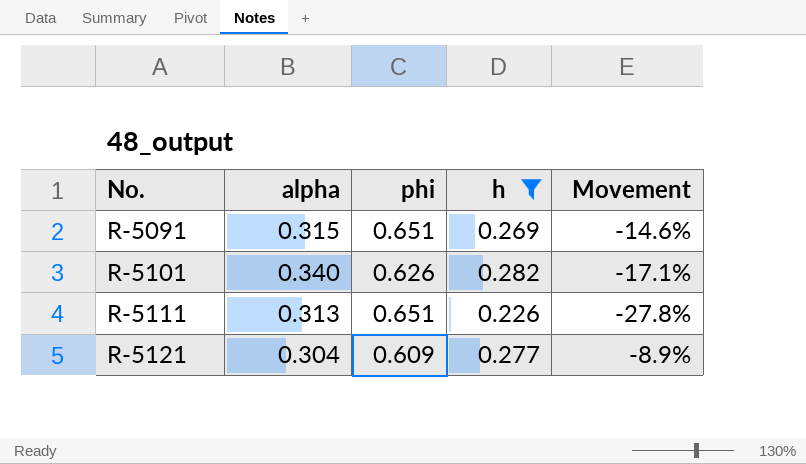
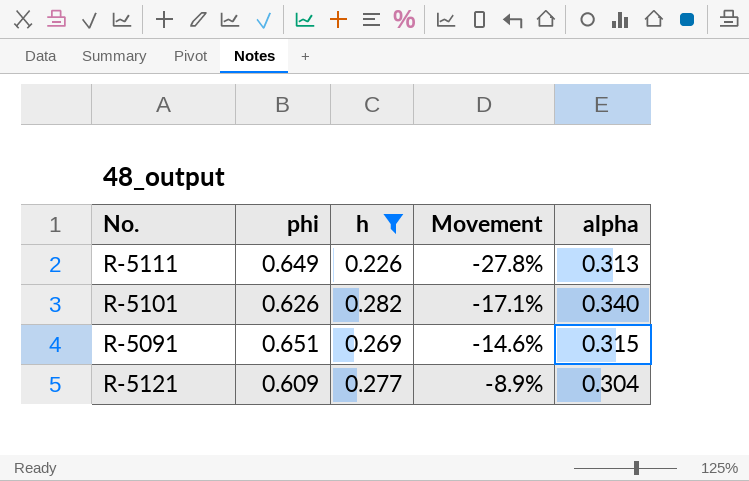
row order: No. ascending -> Movement ascending
column alpha | position: 2 -> 5
R-5111 | phi: 0.651 -> 0.649

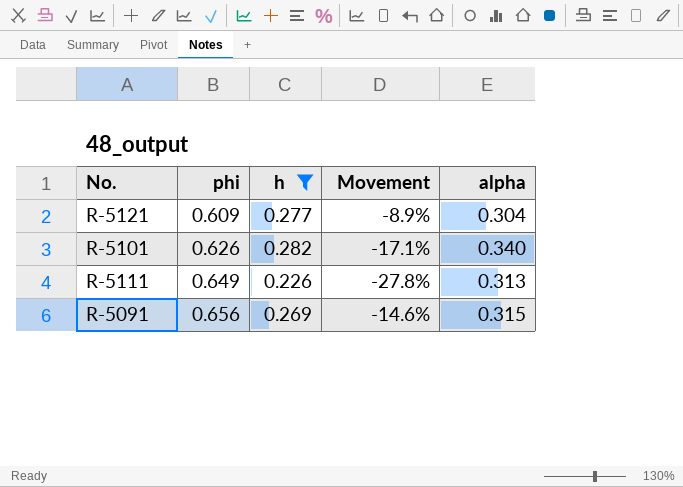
row order: Movement ascending -> phi ascending
R-5091 | phi: 0.651 -> 0.656

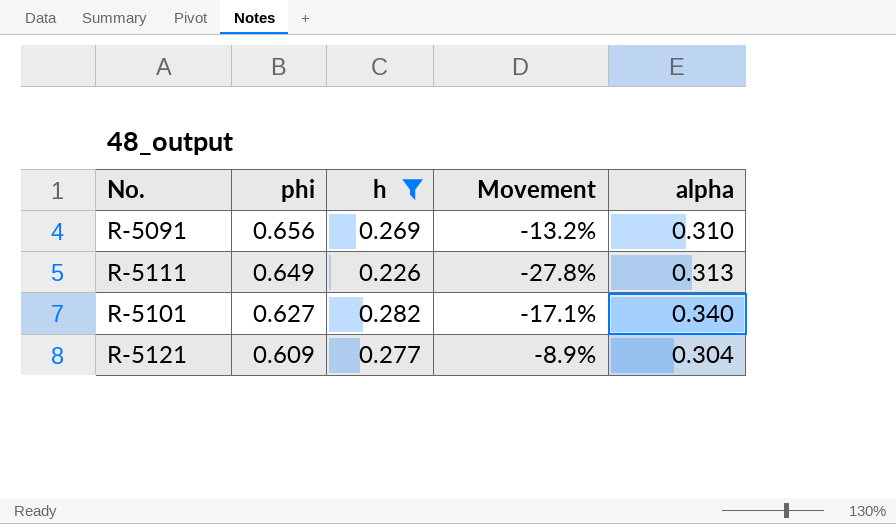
row order: phi ascending -> phi descending
R-5091 | Movement: -14.6% -> -13.2%
R-5091 | alpha: 0.315 -> 0.310
R-5101 | phi: 0.626 -> 0.627

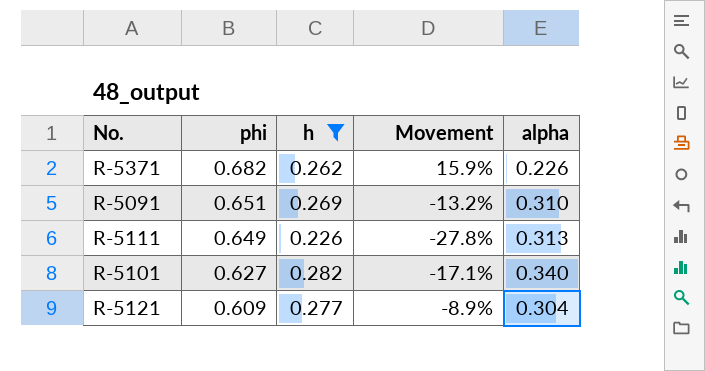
row R-5371: none -> 0.682 | 0.262 | 15.9% | 0.226
R-5091 | phi: 0.656 -> 0.651

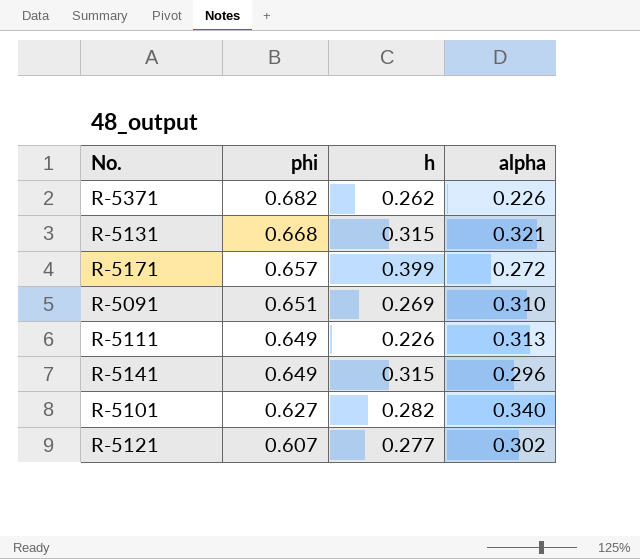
filter: h <= 0.282 -> none
column Movement | formula: ([h] - [alpha]) / [alpha] -> none
R-5121 | phi: 0.609 -> 0.607
R-5121 | alpha: 0.304 -> 0.302

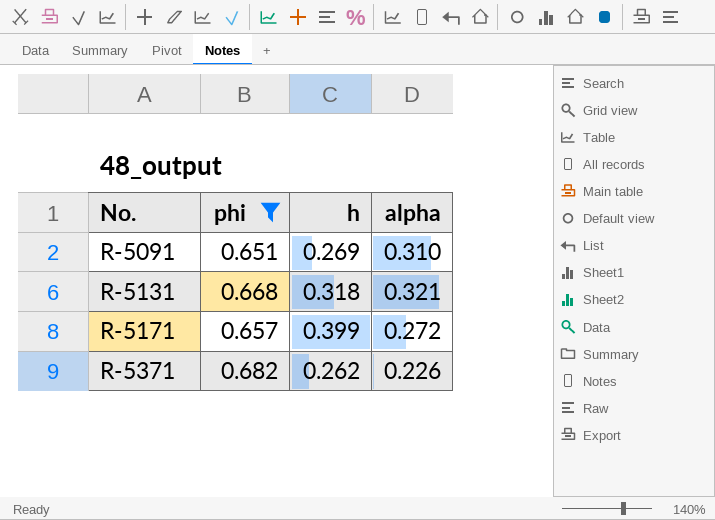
filter: none -> phi >= 0.651
row order: phi descending -> No. ascending
R-5131 | h: 0.315 -> 0.318

